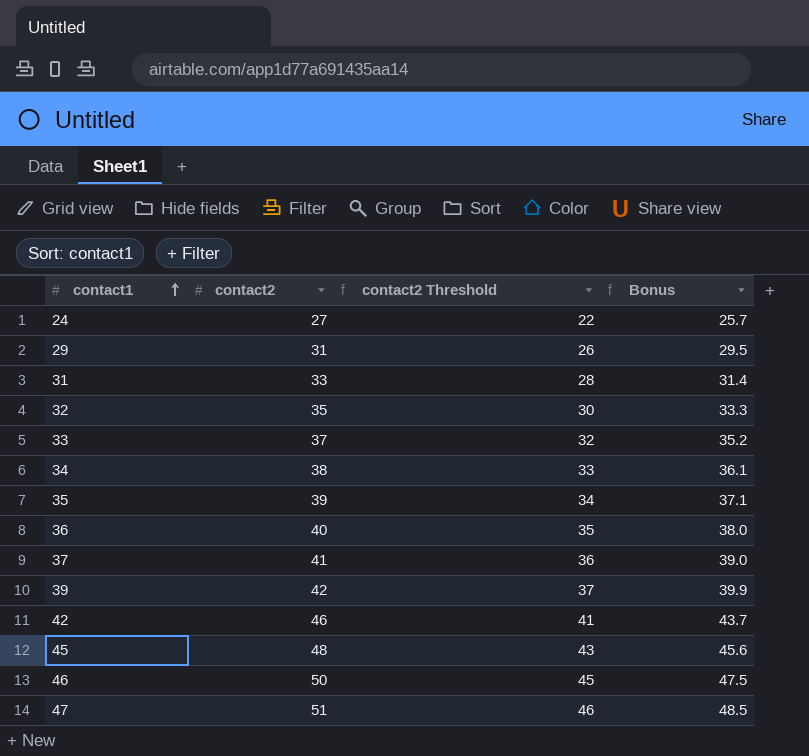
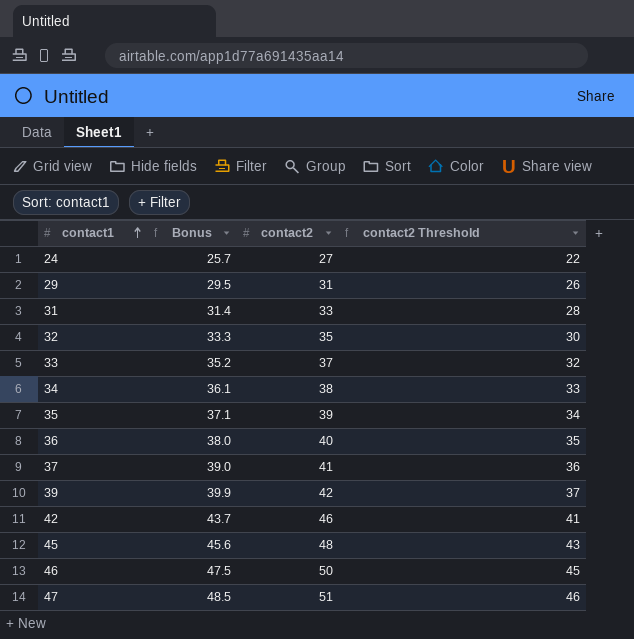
column Bonus | position: 4 -> 2

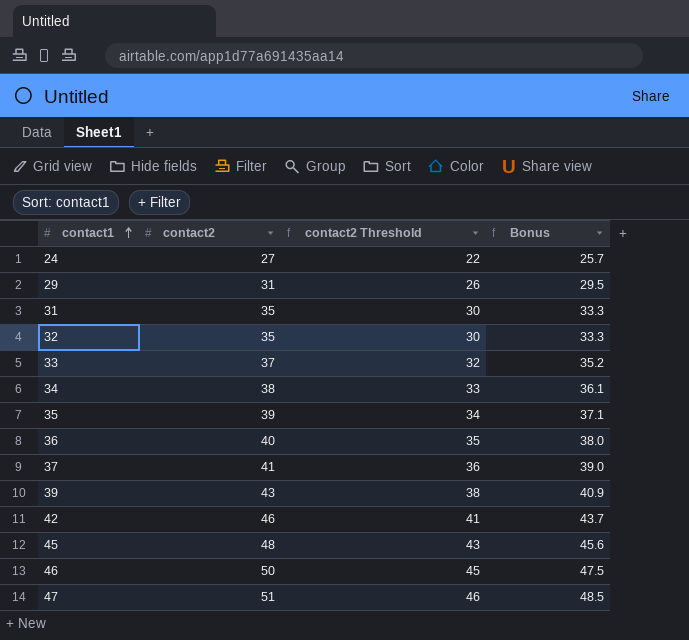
column Bonus | position: 2 -> 4
31 | contact2: 33 -> 35
31 | contact2 Threshold: 28 -> 30
31 | Bonus: 31.4 -> 33.3
39 | contact2: 42 -> 43
39 | contact2 Threshold: 37 -> 38
39 | Bonus: 39.9 -> 40.9

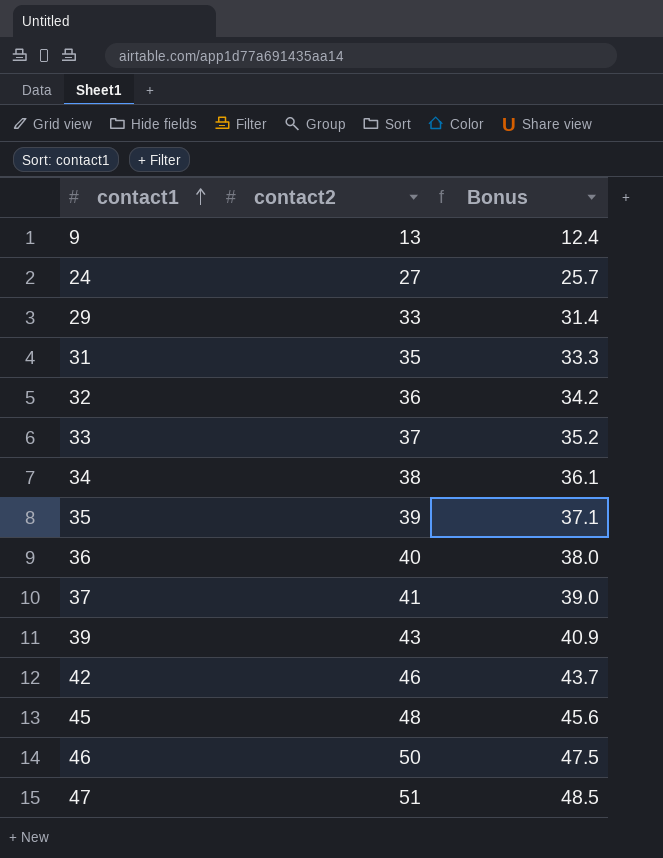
column contact2 Threshold | formula: [contact2] - 5 -> none
row 9: none -> 13 | 12.4
29 | contact2: 31 -> 33
29 | Bonus: 29.5 -> 31.4
32 | contact2: 35 -> 36
32 | Bonus: 33.3 -> 34.2

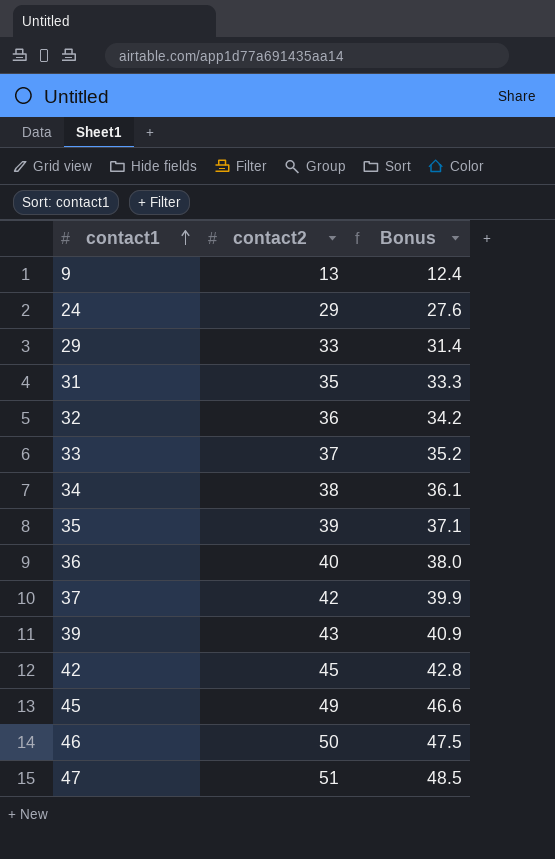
24 | contact2: 27 -> 29
24 | Bonus: 25.7 -> 27.6
37 | contact2: 41 -> 42
37 | Bonus: 39.0 -> 39.9
42 | contact2: 46 -> 45
42 | Bonus: 43.7 -> 42.8
45 | contact2: 48 -> 49
45 | Bonus: 45.6 -> 46.6

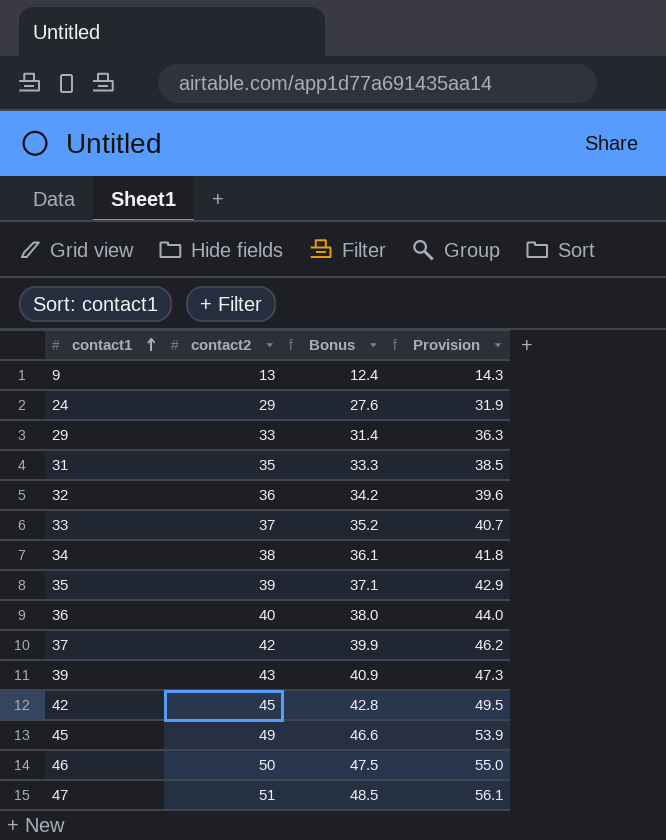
column Provision | formula: none -> [contact2] * 1.1

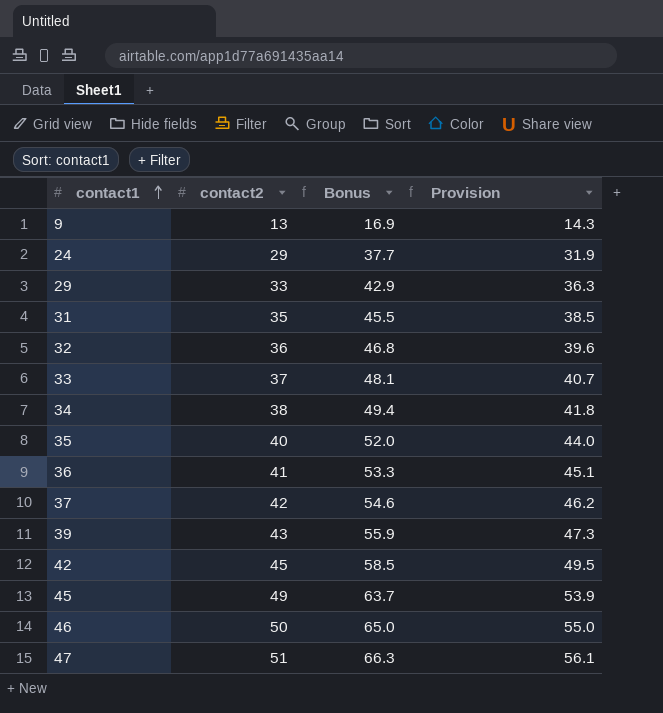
column Bonus | formula: [contact2] * 0.95 -> [contact2] * 1.3
35 | contact2: 39 -> 40
35 | Provision: 42.9 -> 44.0
36 | contact2: 40 -> 41
36 | Provision: 44.0 -> 45.1

